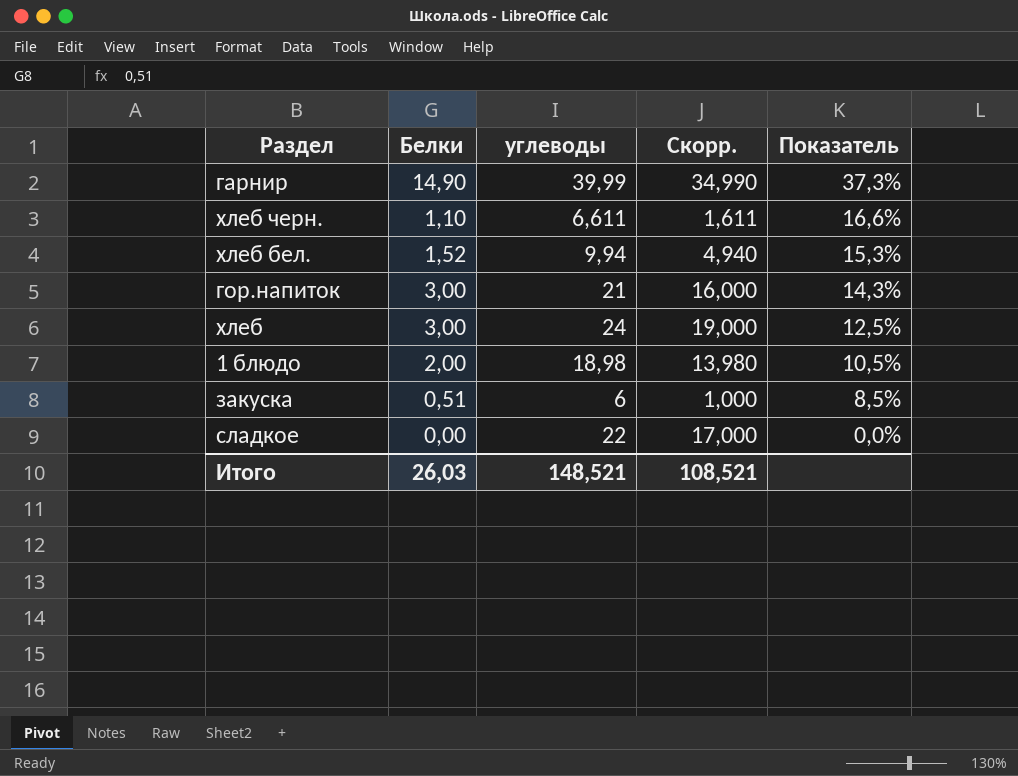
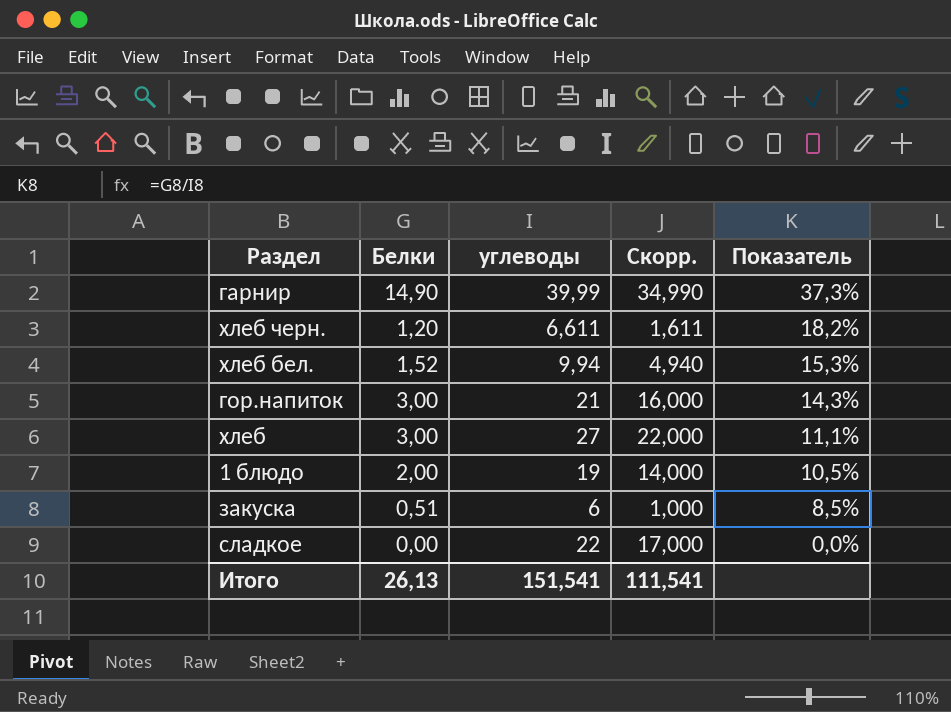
хлеб черн. | Белки: 1,10 -> 1,20
хлеб черн. | Показатель: 16,6% -> 18,2%
хлеб | углеводы: 24 -> 27
хлеб | Скорр.: 19,000 -> 22,000
хлеб | Показатель: 12,5% -> 11,1%
1 блюдо | углеводы: 18,98 -> 19
1 блюдо | Скорр.: 13,980 -> 14,000
Итого | Белки: 26,03 -> 26,13
Итого | углеводы: 148,521 -> 151,541
Итого | Скорр.: 108,521 -> 111,541

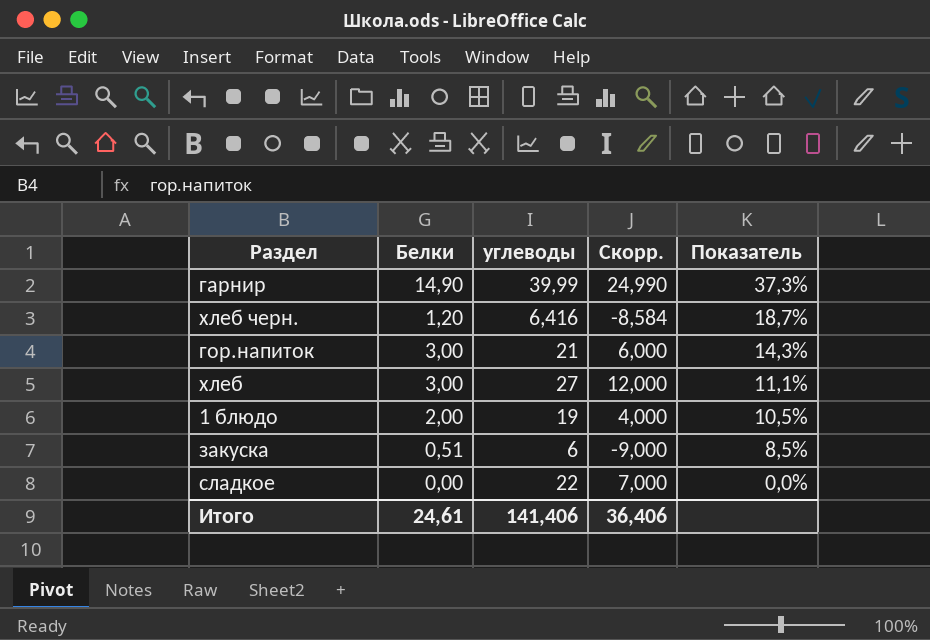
column Скорр. | formula: [углеводы] - 5 -> [углеводы] - 15
row хлеб бел.: 1,52 | 9,94 | 4,940 | 15,3% -> none
хлеб черн. | углеводы: 6,611 -> 6,416
хлеб черн. | Показатель: 18,2% -> 18,7%
Итого | Белки: 26,13 -> 24,61
Итого | углеводы: 151,541 -> 141,406
Итого | Скорр.: 111,541 -> 36,406

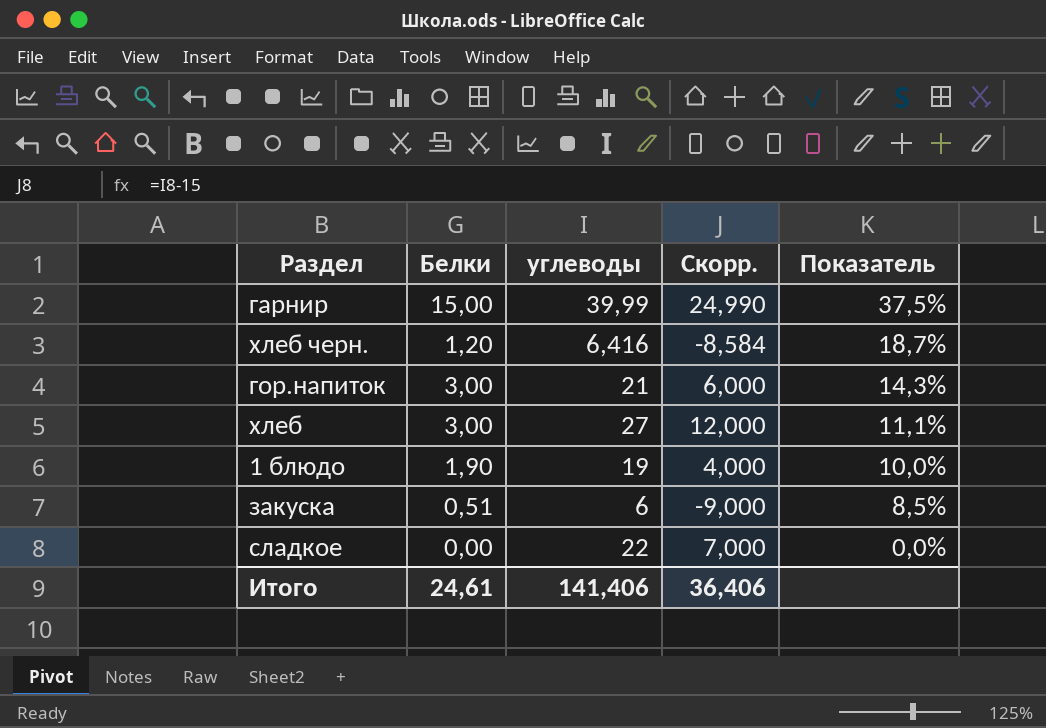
гарнир | Белки: 14,90 -> 15,00
гарнир | Показатель: 37,3% -> 37,5%
1 блюдо | Белки: 2,00 -> 1,90
1 блюдо | Показатель: 10,5% -> 10,0%

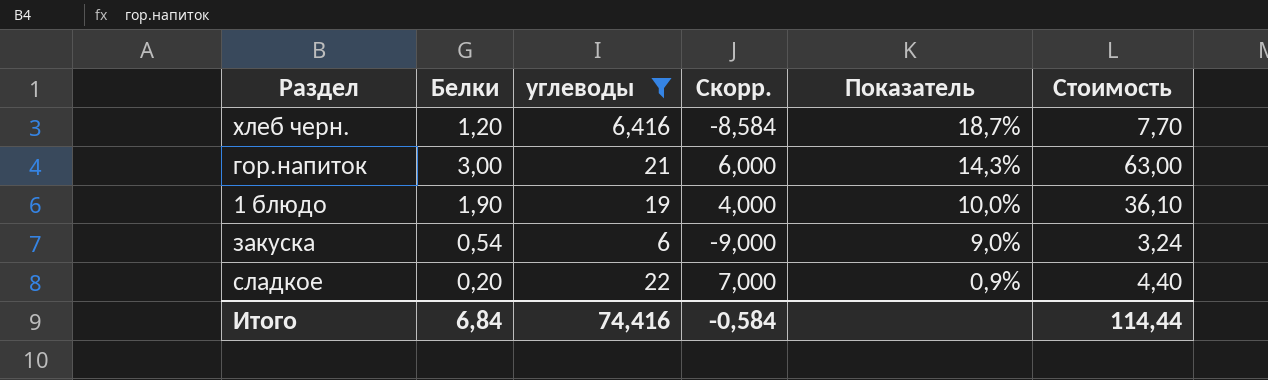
filter: none -> углеводы <= 22
column Стоимость | formula: none -> [Белки] * [углеводы]
закуска | Белки: 0,51 -> 0,54
закуска | Показатель: 8,5% -> 9,0%
сладкое | Белки: 0,00 -> 0,20
сладкое | Показатель: 0,0% -> 0,9%
Итого | Белки: 24,61 -> 6,84
Итого | углеводы: 141,406 -> 74,416
Итого | Скорр.: 36,406 -> -0,584

